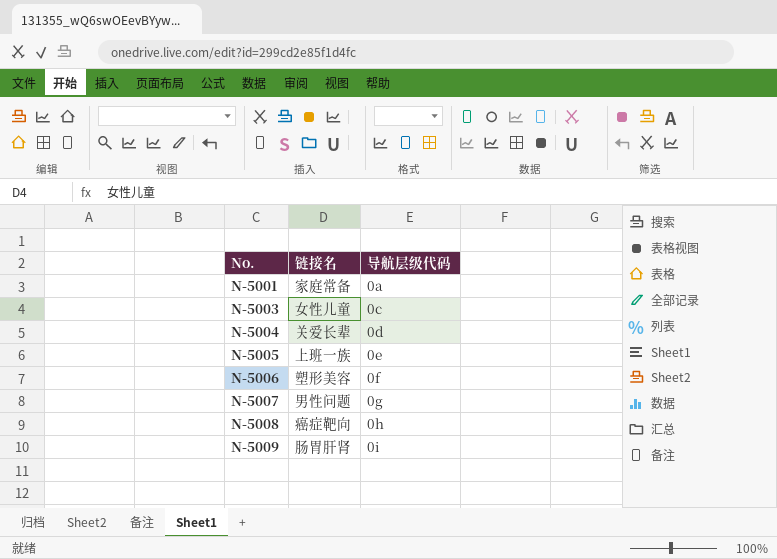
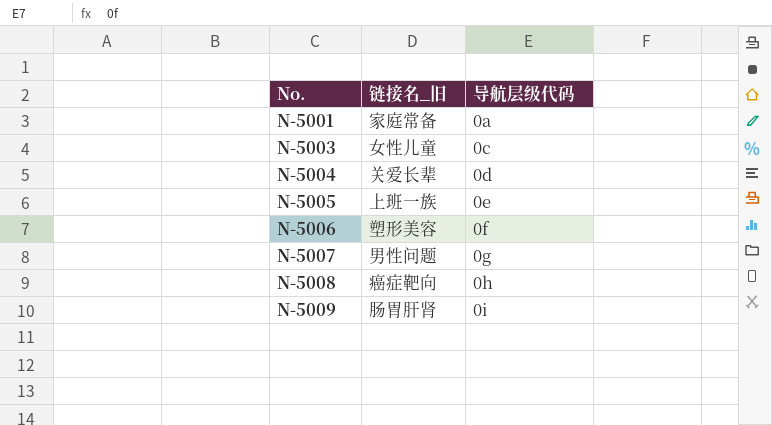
column name: 链接名 -> 链接名_旧

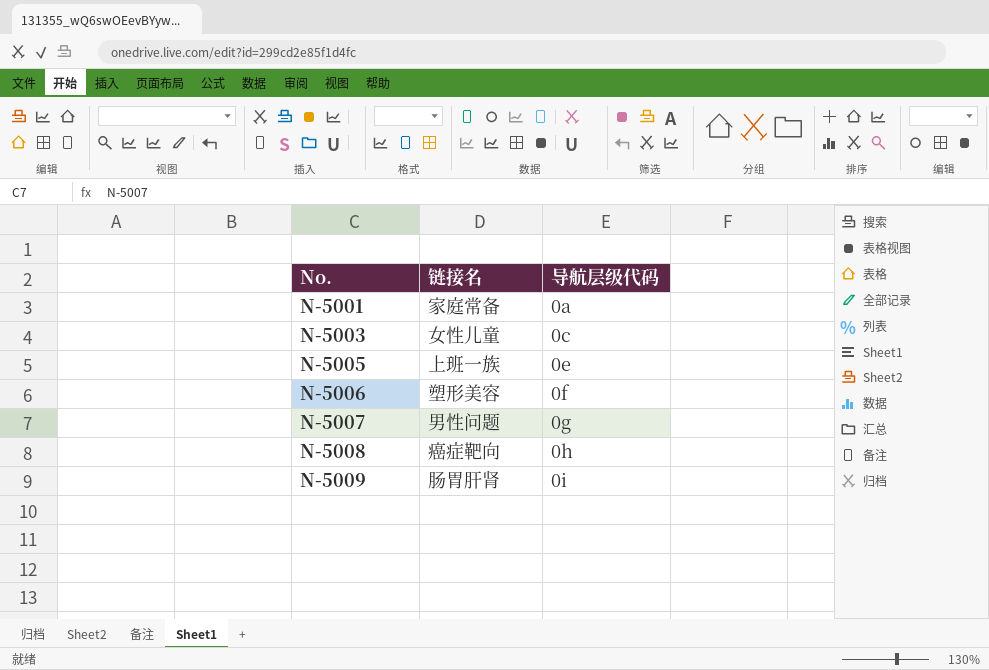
column name: 链接名_旧 -> 链接名
row N-5004: 关爱长辈 | 0d -> none

